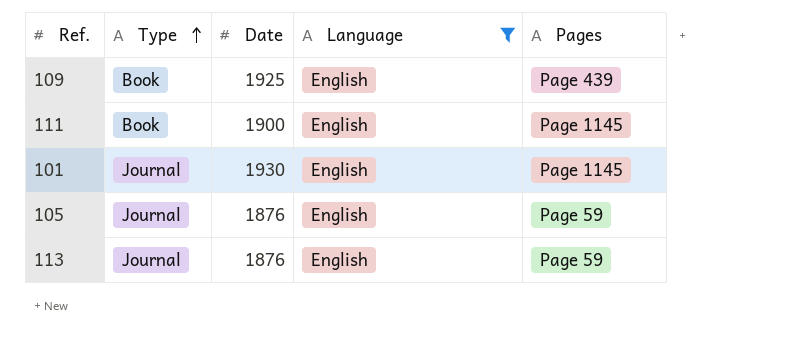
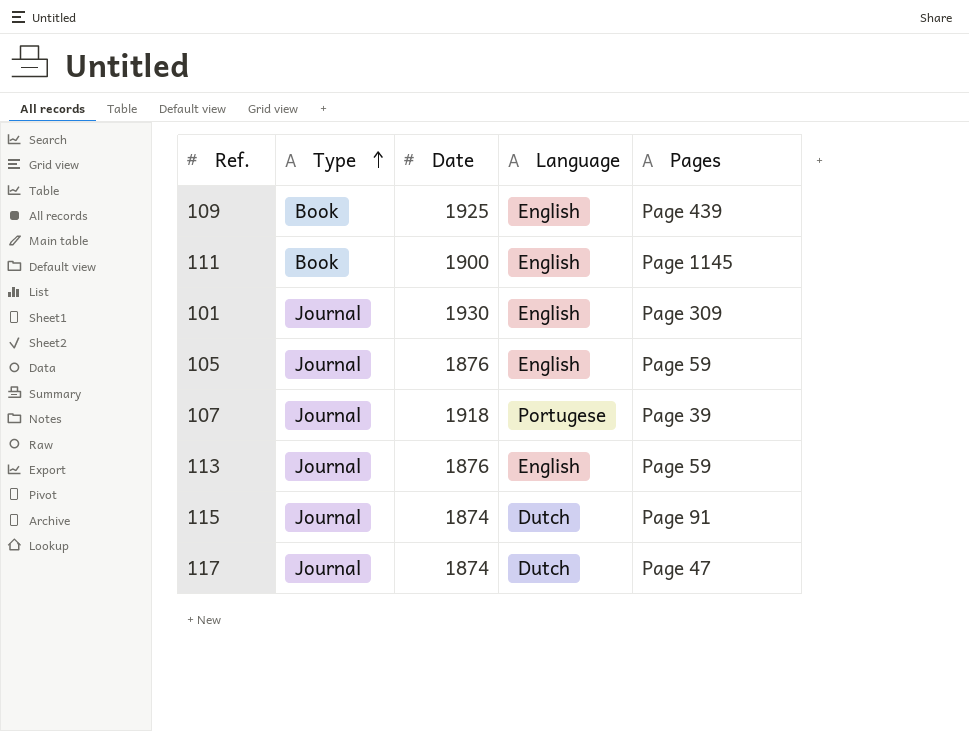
filter: Language = English -> none
101 | Pages: Page 1145 -> Page 309

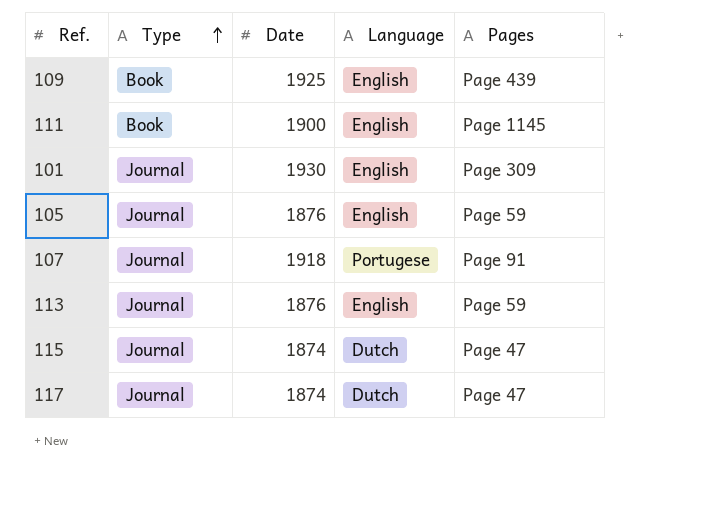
107 | Pages: Page 39 -> Page 91
115 | Pages: Page 91 -> Page 47

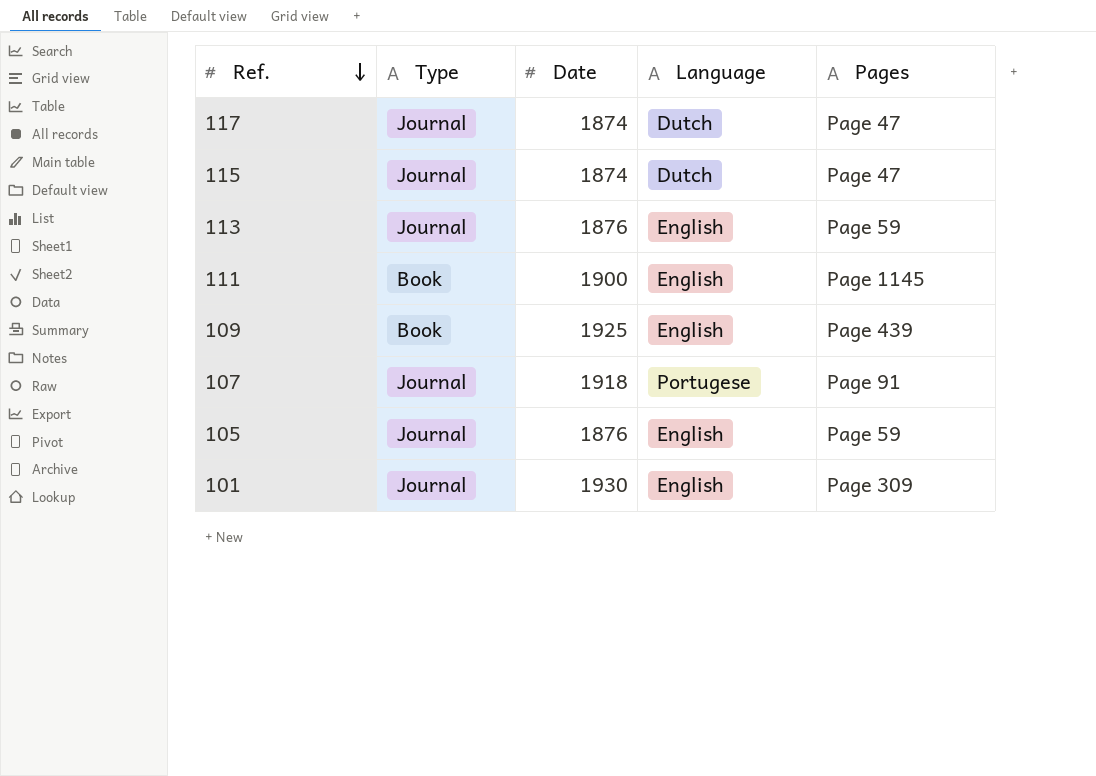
row order: Type ascending -> Ref. descending

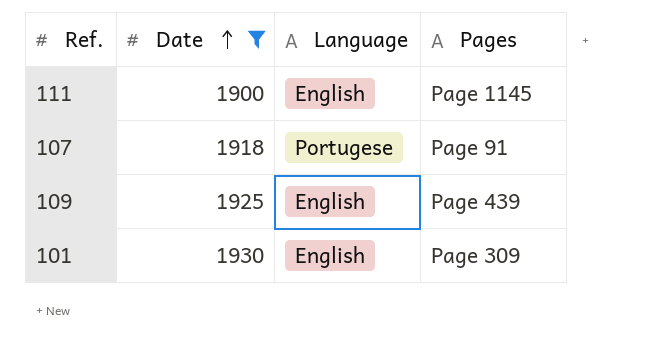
filter: none -> Date >= 1900
row order: Ref. descending -> Date ascending
column Type | position: 2 -> none

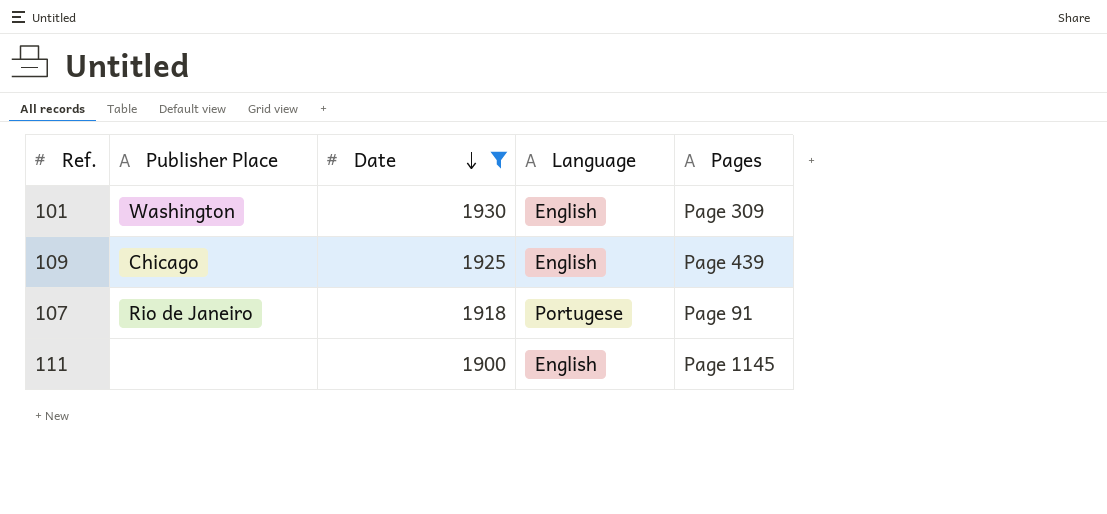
row order: Date ascending -> Date descending
column Publisher Place | position: none -> 2

